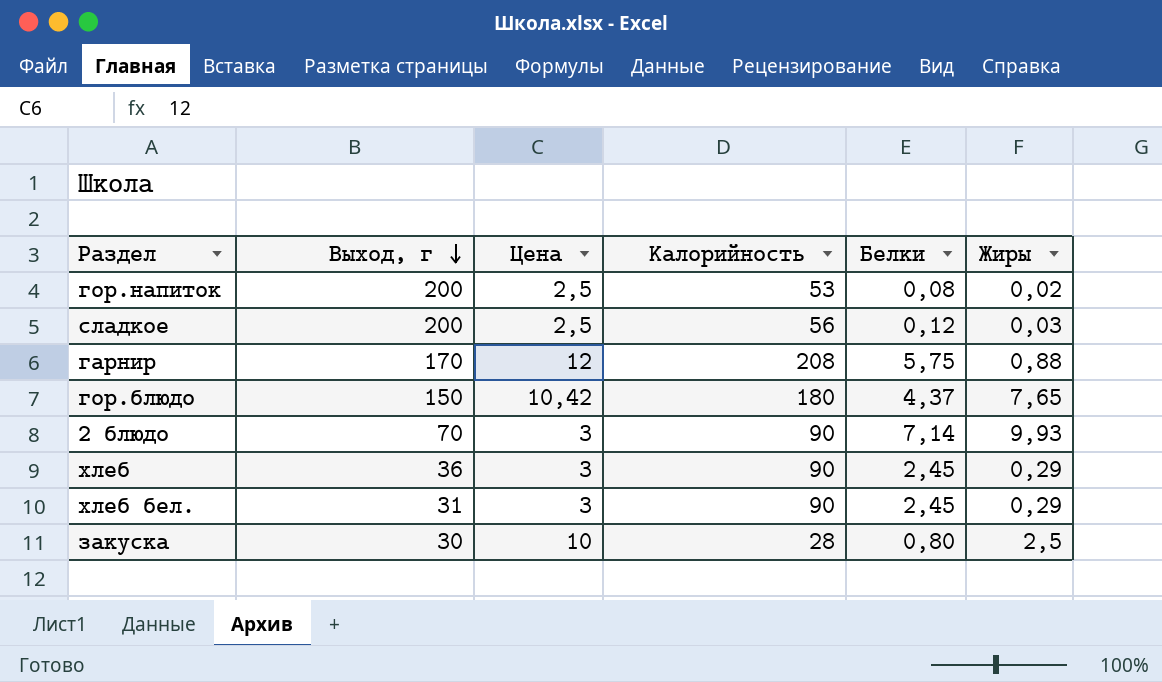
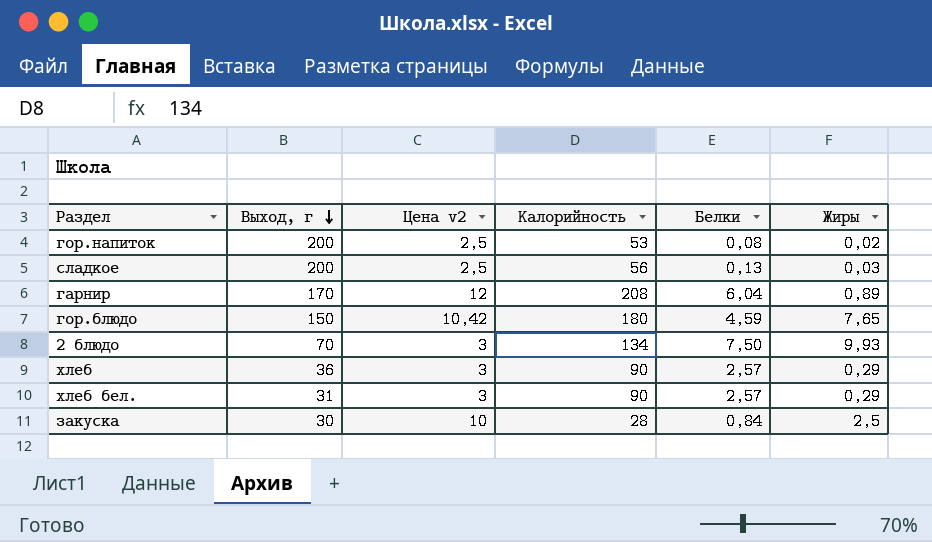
column name: Цена -> Цена v2
сладкое | Белки: 0,12 -> 0,13
гарнир | Белки: 5,75 -> 6,04
гарнир | Жиры: 0,88 -> 0,89
гор.блюдо | Белки: 4,37 -> 4,59
2 блюдо | Калорийность: 90 -> 134
2 блюдо | Белки: 7,14 -> 7,50
хлеб | Белки: 2,45 -> 2,57
хлеб бел. | Белки: 2,45 -> 2,57
закуска | Белки: 0,80 -> 0,84

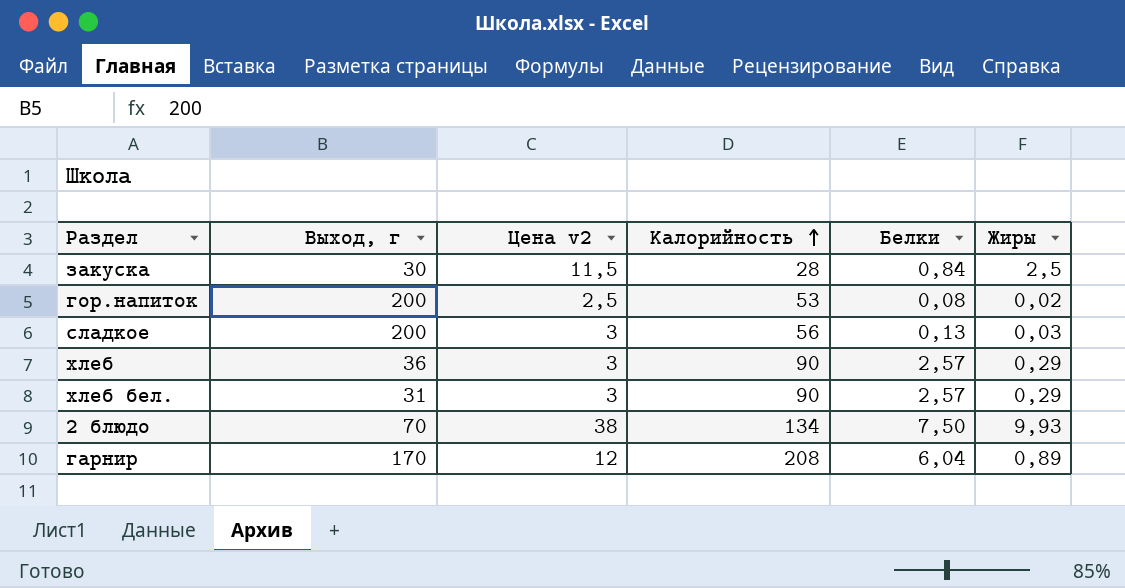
row order: Выход, г descending -> Калорийность ascending
row гор.блюдо: 150 | 10,42 | 180 | 4,59 | 7,65 -> none
закуска | Цена v2: 10 -> 11,5
сладкое | Цена v2: 2,5 -> 3
2 блюдо | Цена v2: 3 -> 38

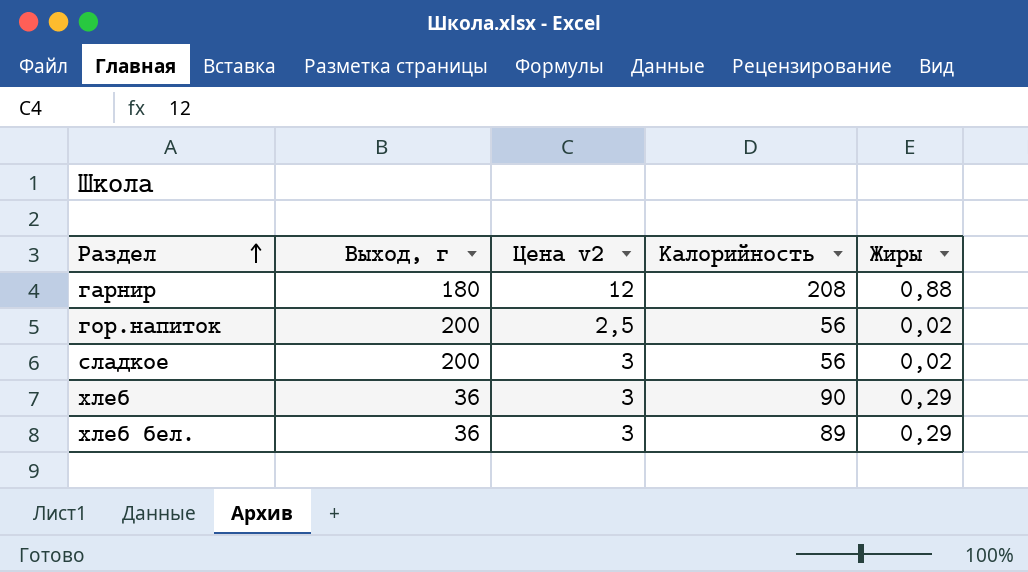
row order: Калорийность ascending -> Раздел ascending
column Белки | position: 5 -> none
row закуска: 30 | 11,5 | 28 | 0,84 | 2,5 -> none
row 2 блюдо: 70 | 38 | 134 | 7,50 | 9,93 -> none
гарнир | Выход, г: 170 -> 180
гарнир | Жиры: 0,89 -> 0,88
гор.напиток | Калорийность: 53 -> 56
сладкое | Жиры: 0,03 -> 0,02
хлеб бел. | Выход, г: 31 -> 36
хлеб бел. | Калорийность: 90 -> 89

